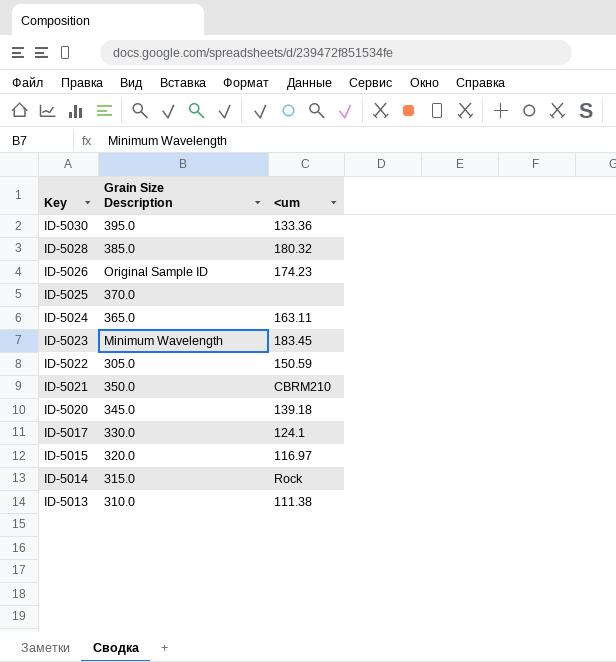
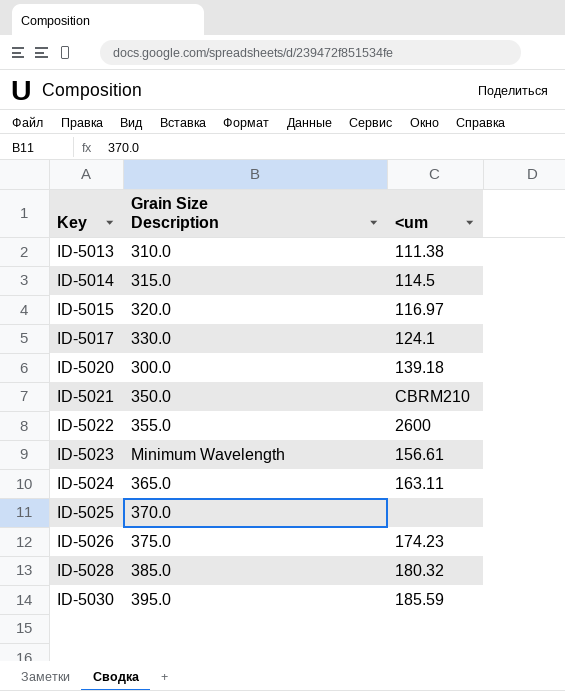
row order: Key descending -> Key ascending
ID-5014 | <um: Rock -> 114.5
ID-5020 | Grain Size Description: 345.0 -> 300.0
ID-5022 | Grain Size Description: 305.0 -> 355.0
ID-5022 | <um: 150.59 -> 2600
ID-5023 | <um: 183.45 -> 156.61
ID-5026 | Grain Size Description: Original Sample ID -> 375.0
ID-5030 | <um: 133.36 -> 185.59

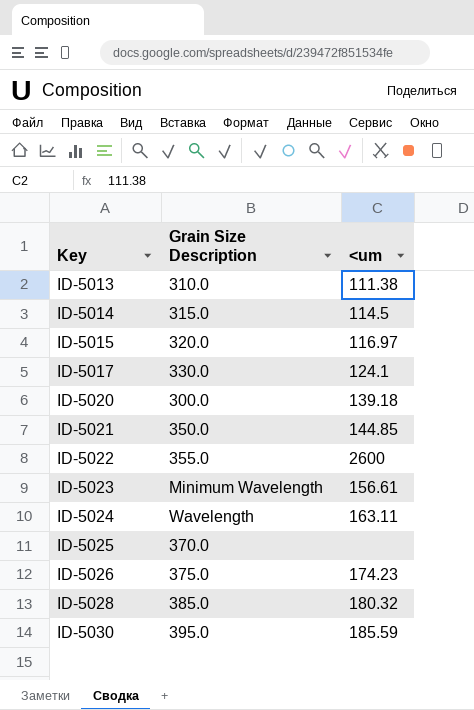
ID-5021 | <um: CBRM210 -> 144.85
ID-5024 | Grain Size Description: 365.0 -> Wavelength

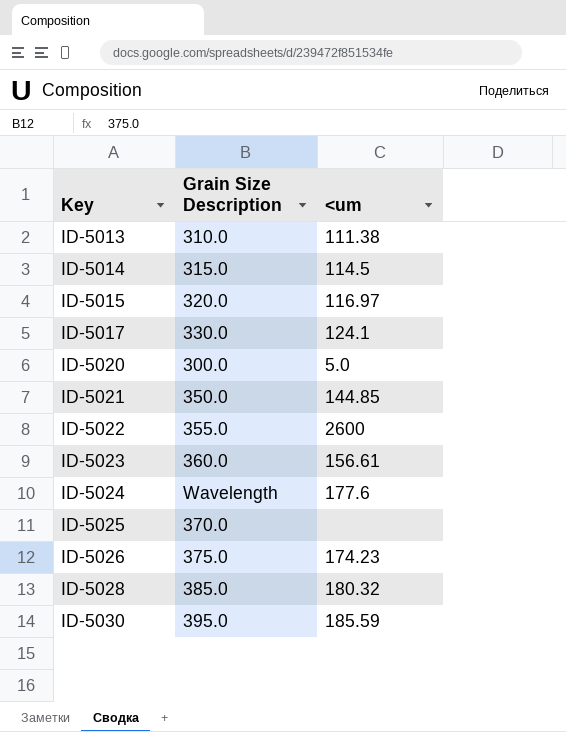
ID-5020 | <um: 139.18 -> 5.0
ID-5023 | Grain Size Description: Minimum Wavelength -> 360.0
ID-5024 | <um: 163.11 -> 177.6

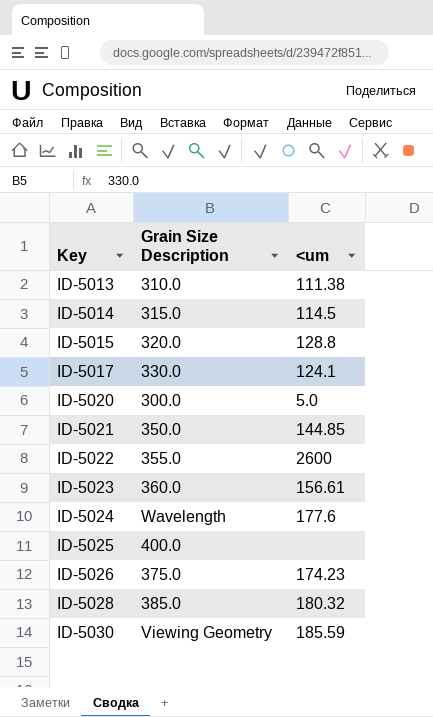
ID-5015 | <um: 116.97 -> 128.8
ID-5025 | Grain Size Description: 370.0 -> 400.0
ID-5030 | Grain Size Description: 395.0 -> Viewing Geometry

